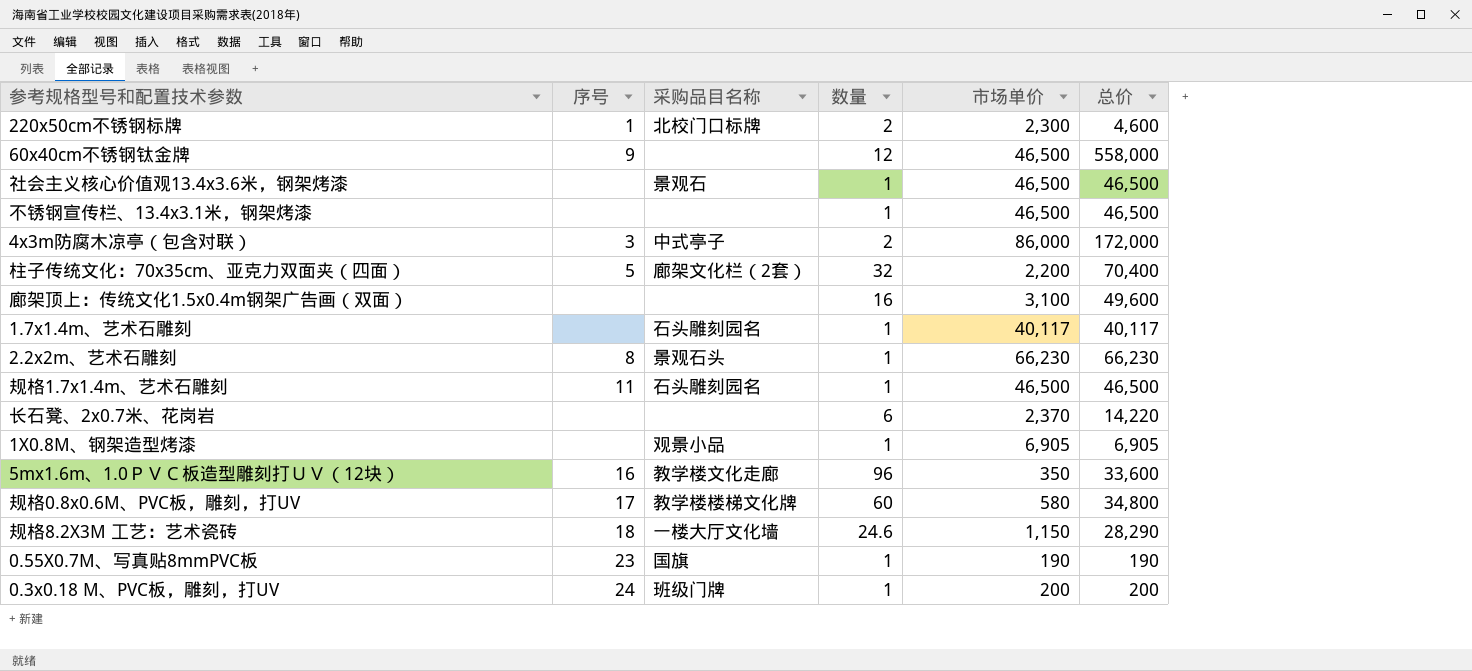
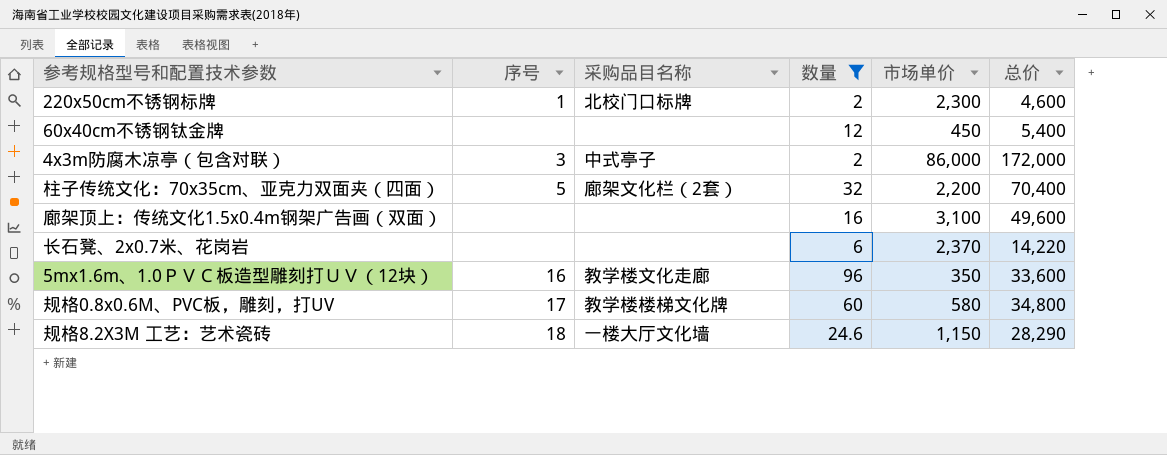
filter: none -> 数量 != 1
60x40cm不锈钢钛金牌 | 序号: 9 -> none
60x40cm不锈钢钛金牌 | 市场单价: 46,500 -> 450
60x40cm不锈钢钛金牌 | 总价: 558,000 -> 5,400

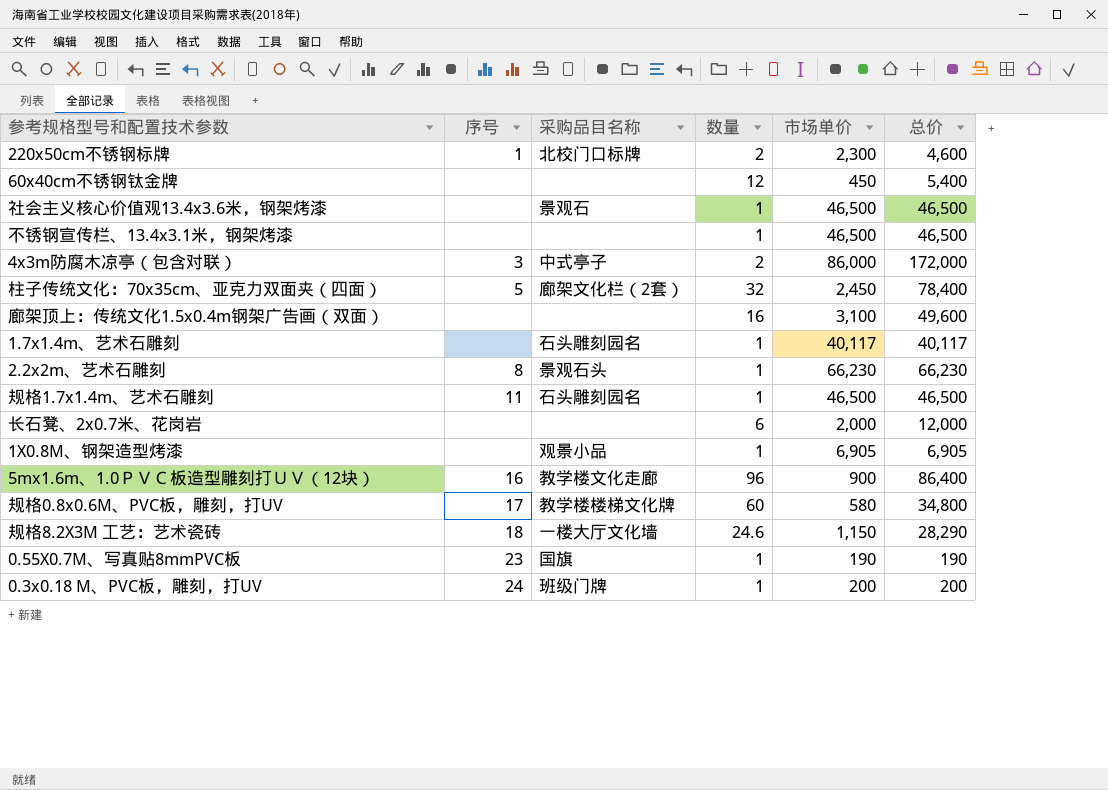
filter: 数量 != 1 -> none
柱子传统文化：70x35cm、亚克力双面夹（四面） | 市场单价: 2,200 -> 2,450
柱子传统文化：70x35cm、亚克力双面夹（四面） | 总价: 70,400 -> 78,400
长石凳、2x0.7米、花岗岩 | 市场单价: 2,370 -> 2,000
长石凳、2x0.7米、花岗岩 | 总价: 14,220 -> 12,000
5mx1.6m、1.0ＰＶＣ板造型雕刻打ＵＶ（12块） | 市场单价: 350 -> 900
5mx1.6m、1.0ＰＶＣ板造型雕刻打ＵＶ（12块） | 总价: 33,600 -> 86,400

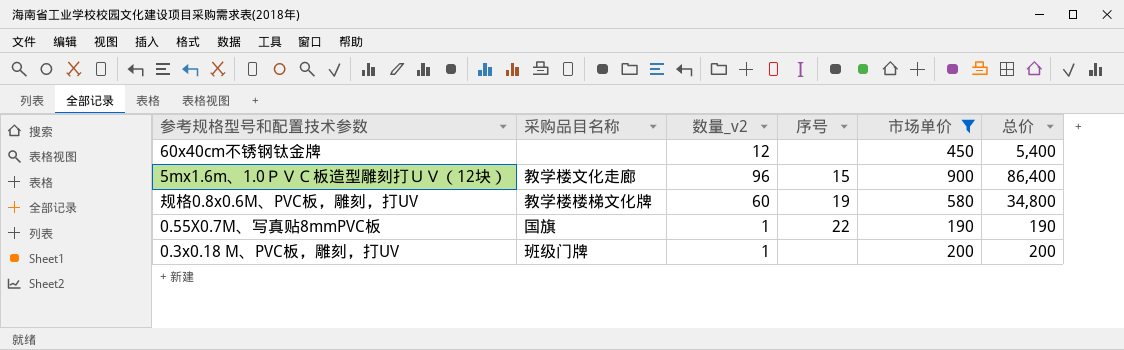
filter: none -> 市场单价 <= 900
column name: 数量 -> 数量_v2
column 序号 | position: 2 -> 4
5mx1.6m、1.0ＰＶＣ板造型雕刻打ＵＶ（12块） | 序号: 16 -> 15
规格0.8x0.6M、PVC板，雕刻，打UV | 序号: 17 -> 19
0.55X0.7M、写真贴8mmPVC板 | 序号: 23 -> 22
0.3x0.18 M、PVC板，雕刻，打UV | 序号: 24 -> none

